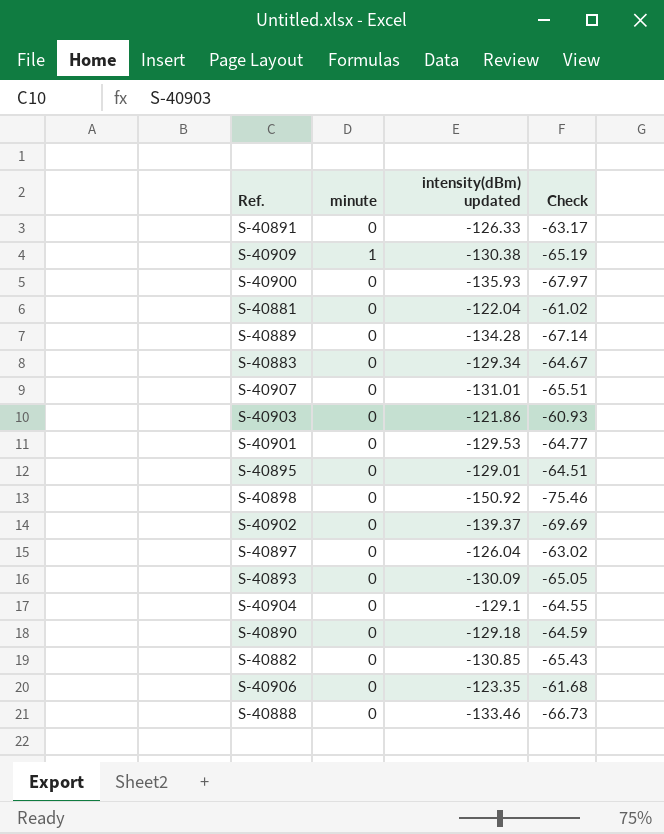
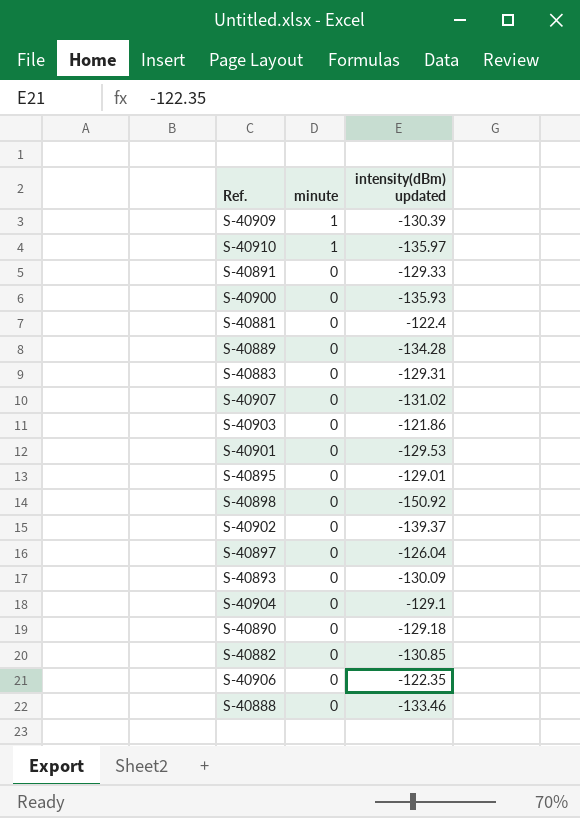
row order: none -> minute descending
column Check | formula: [intensity(dBm) updated] * 0.5 -> none
S-40909 | intensity(dBm) updated: -130.38 -> -130.39
row S-40910: none -> 1 | -135.97
S-40891 | intensity(dBm) updated: -126.33 -> -129.33
S-40881 | intensity(dBm) updated: -122.04 -> -122.4
S-40883 | intensity(dBm) updated: -129.34 -> -129.31
S-40907 | intensity(dBm) updated: -131.01 -> -131.02
S-40906 | intensity(dBm) updated: -123.35 -> -122.35

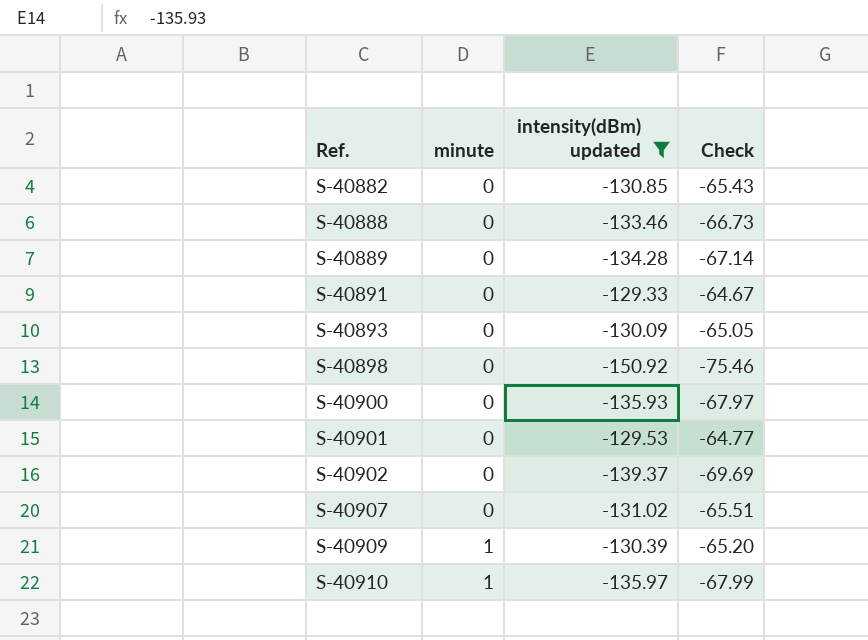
filter: none -> intensity(dBm) updated <= -129.33
row order: minute descending -> Ref. ascending
column Check | formula: none -> [intensity(dBm) updated] * 0.5

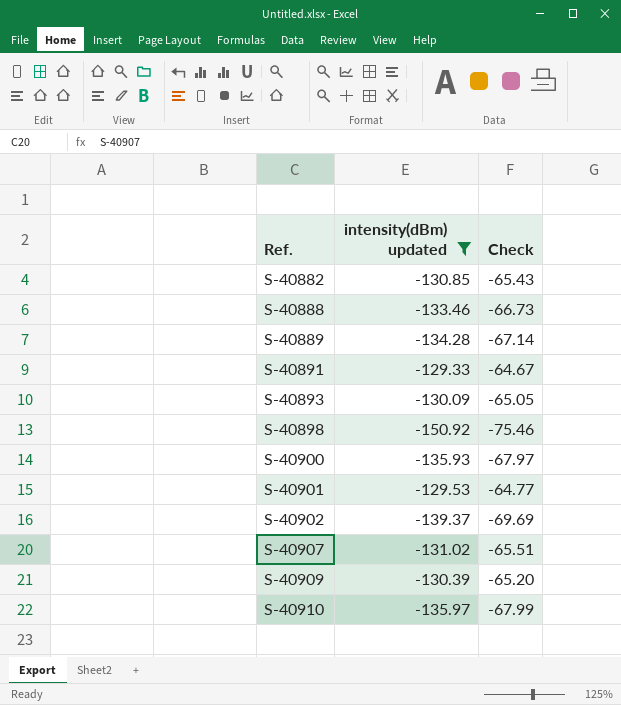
column minute | position: 2 -> none

